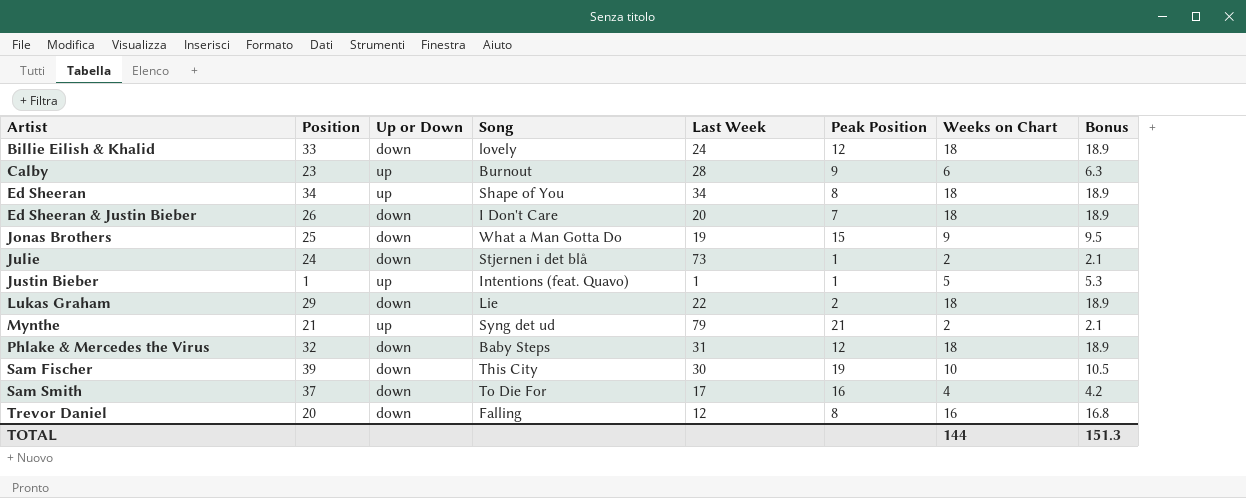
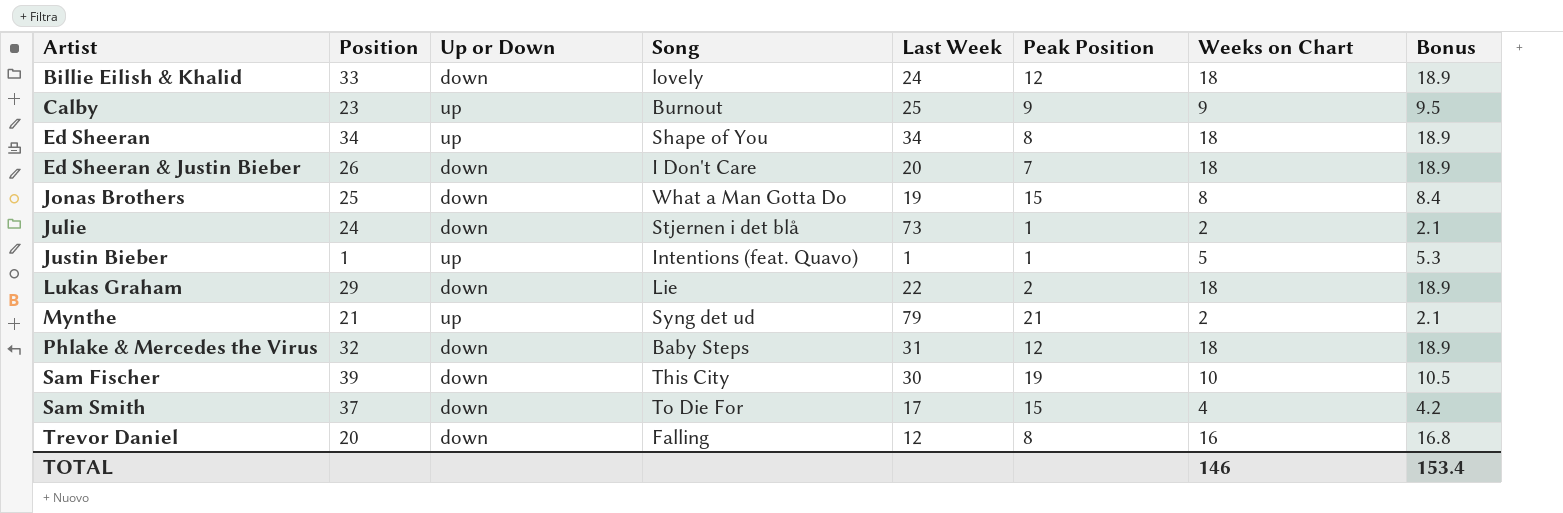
Calby | Last Week: 28 -> 25
Calby | Weeks on Chart: 6 -> 9
Calby | Bonus: 6.3 -> 9.5
Jonas Brothers | Weeks on Chart: 9 -> 8
Jonas Brothers | Bonus: 9.5 -> 8.4
Sam Smith | Peak Position: 16 -> 15
TOTAL | Weeks on Chart: 144 -> 146
TOTAL | Bonus: 151.3 -> 153.4

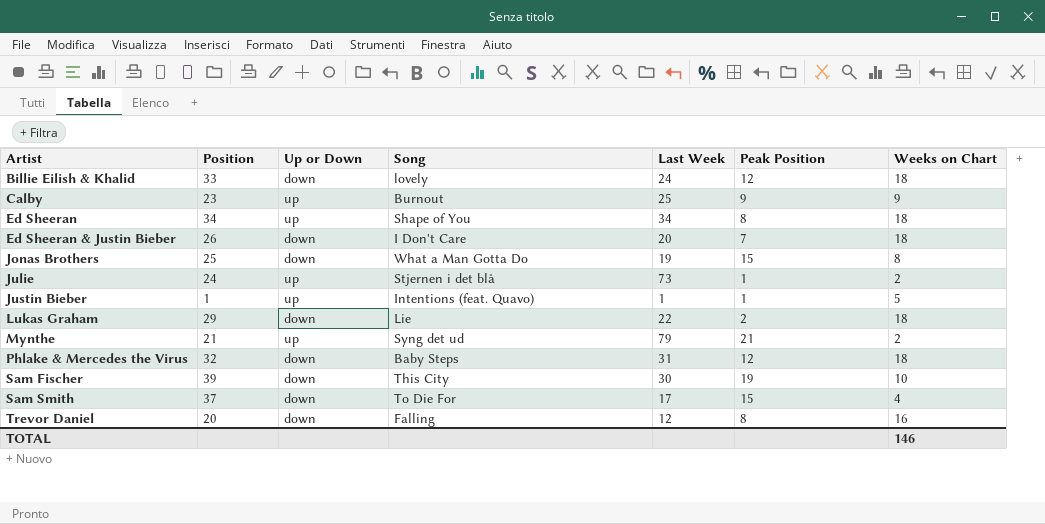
column Bonus | formula: [Weeks on Chart] * 1.05 -> none
Julie | Up or Down: down -> up

